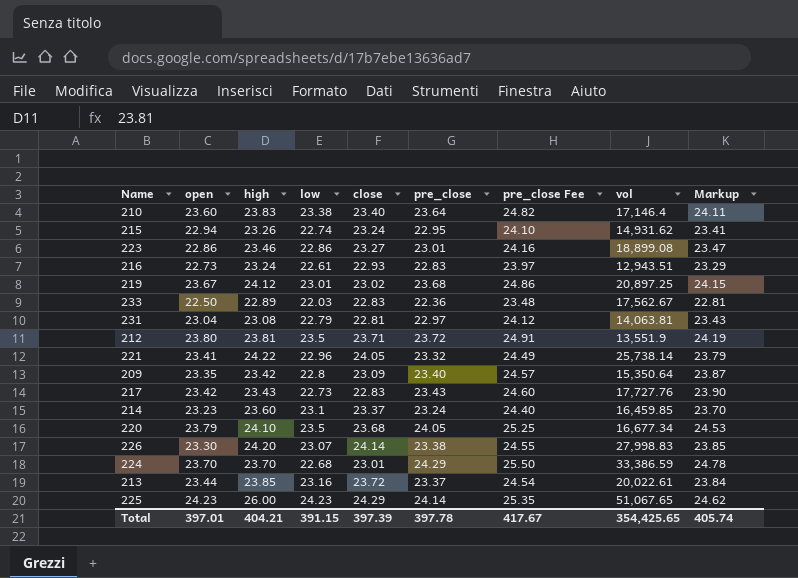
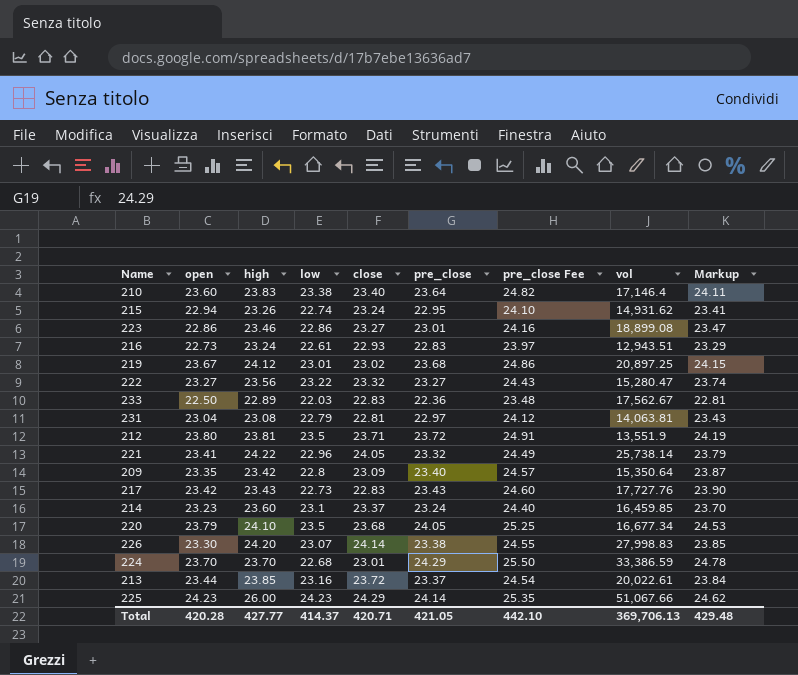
row 222: none -> 23.27 | 23.56 | 23.22 | 23.32 | 23.27 | 24.43 | 15,280.47 | 23.74
225 | vol: 51,067.65 -> 51,067.66
Total | open: 397.01 -> 420.28
Total | high: 404.21 -> 427.77
Total | low: 391.15 -> 414.37
Total | close: 397.39 -> 420.71
Total | pre_close: 397.78 -> 421.05
Total | pre_close Fee: 417.67 -> 442.10
Total | vol: 354,425.65 -> 369,706.13
Total | Markup: 405.74 -> 429.48

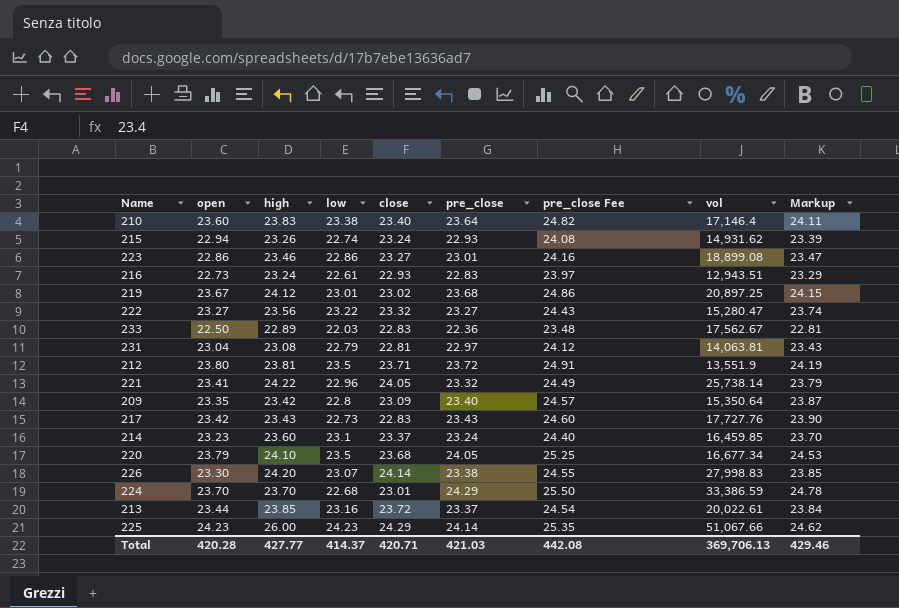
215 | pre_close: 22.95 -> 22.93
215 | pre_close Fee: 24.10 -> 24.08
215 | Markup: 23.41 -> 23.39
Total | pre_close: 421.05 -> 421.03
Total | pre_close Fee: 442.10 -> 442.08
Total | Markup: 429.48 -> 429.46

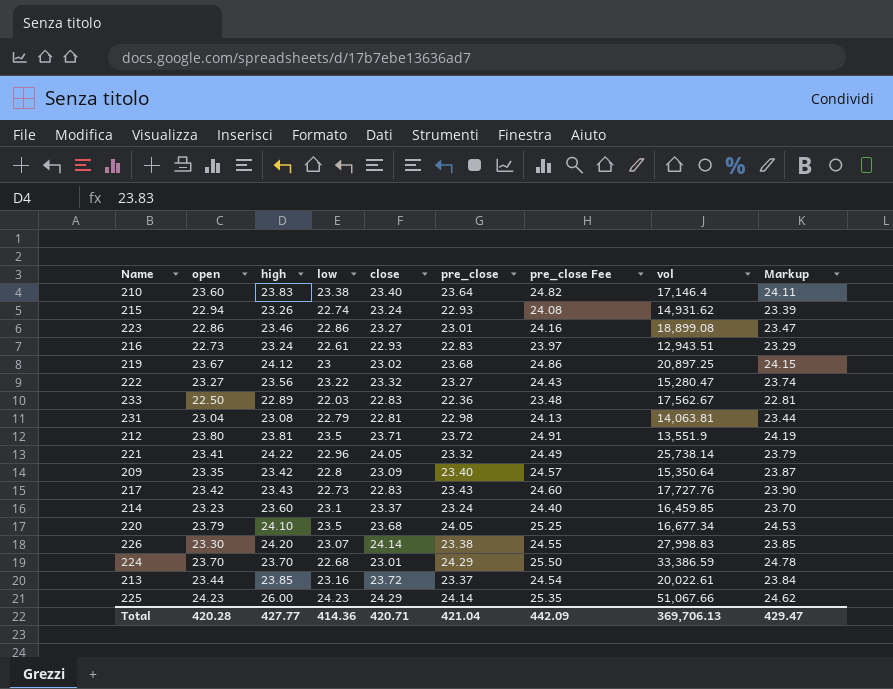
219 | low: 23.01 -> 23
231 | pre_close: 22.97 -> 22.98
231 | pre_close Fee: 24.12 -> 24.13
231 | Markup: 23.43 -> 23.44
Total | low: 414.37 -> 414.36
Total | pre_close: 421.03 -> 421.04
Total | pre_close Fee: 442.08 -> 442.09
Total | Markup: 429.46 -> 429.47

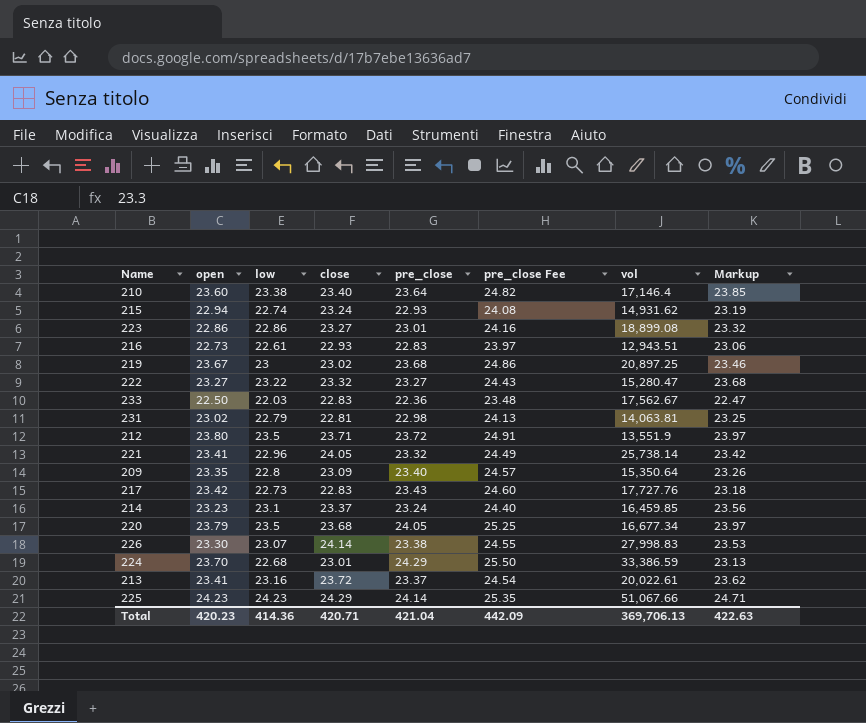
column high | position: 3 -> none
column Markup | formula: [pre_close] * 1.02 -> [low] * 1.02
231 | open: 23.04 -> 23.02
213 | open: 23.44 -> 23.41
Total | open: 420.28 -> 420.23
Total | Markup: 429.47 -> 422.63

